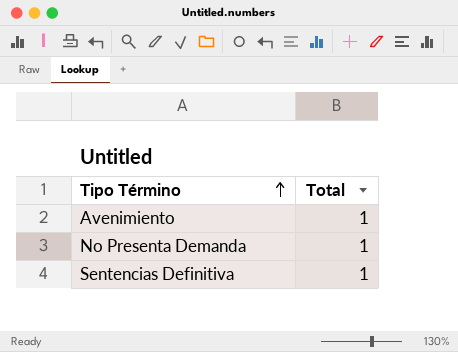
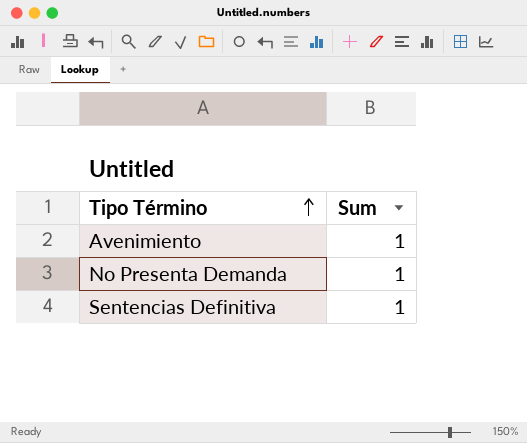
column name: Total -> Sum

